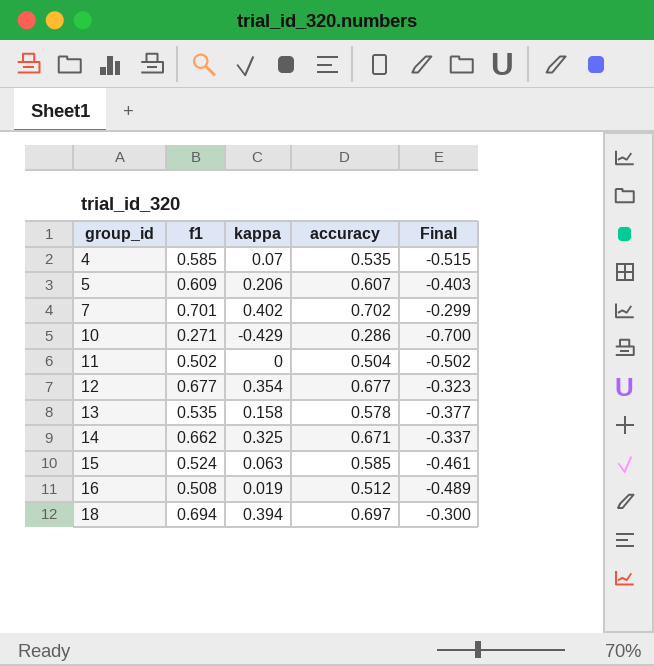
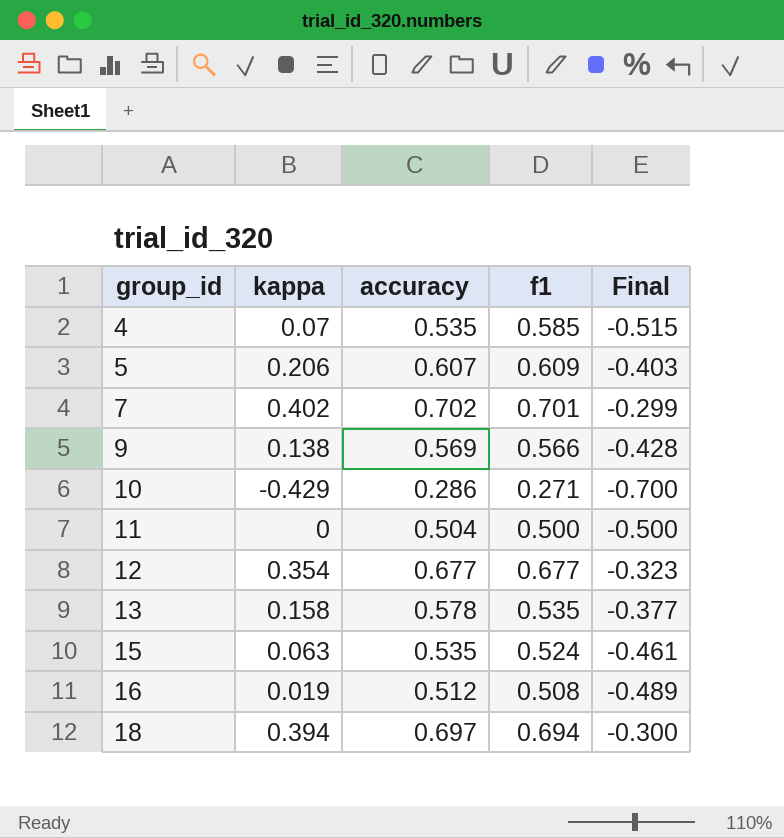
column f1 | position: 2 -> 4
row 14: 0.662 | 0.325 | 0.671 | -0.337 -> none
row 9: none -> 0.138 | 0.569 | 0.566 | -0.428
11 | f1: 0.502 -> 0.500
11 | Final: -0.502 -> -0.500
15 | accuracy: 0.585 -> 0.535

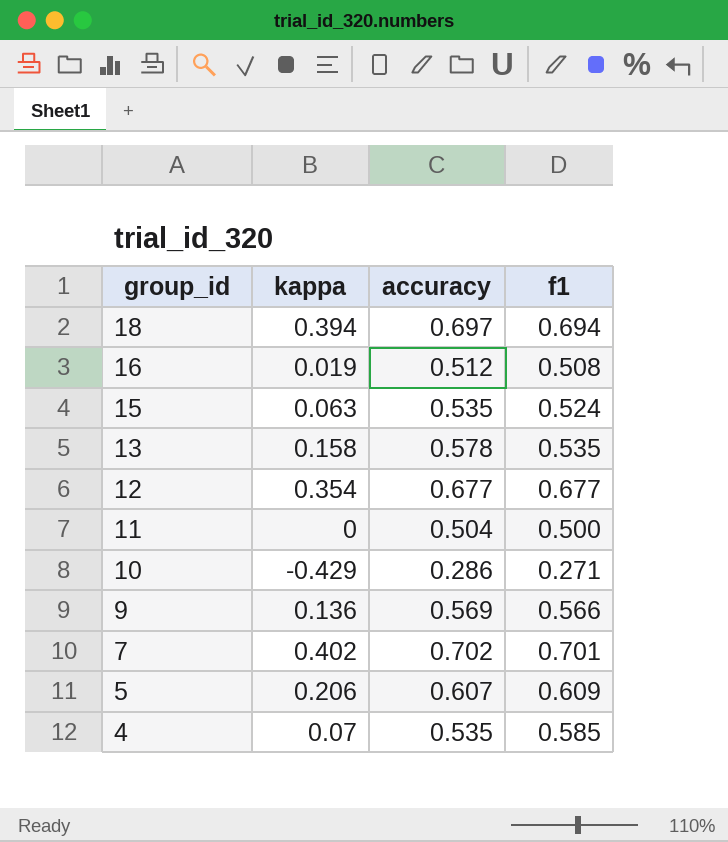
row order: group_id ascending -> group_id descending
column Final | formula: [kappa] - [f1] -> none
9 | kappa: 0.138 -> 0.136

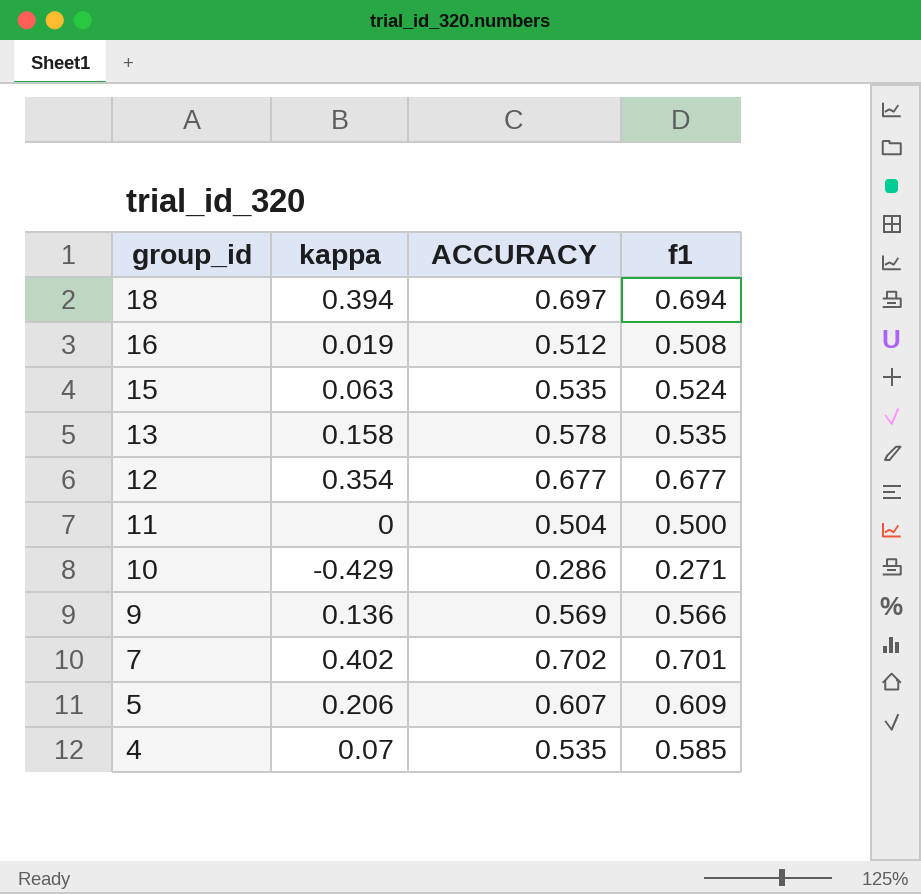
column name: accuracy -> ACCURACY

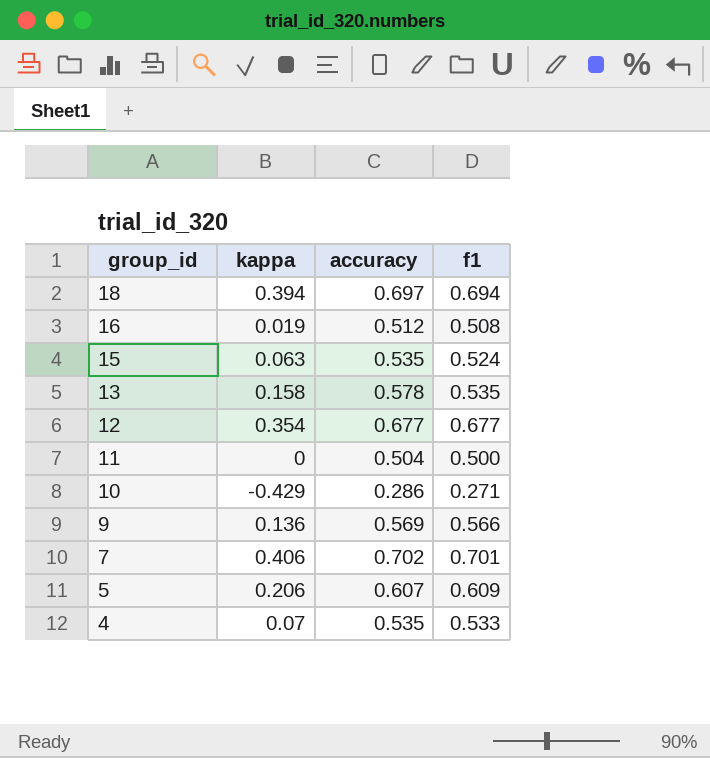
column name: ACCURACY -> accuracy
7 | kappa: 0.402 -> 0.406
4 | f1: 0.585 -> 0.533

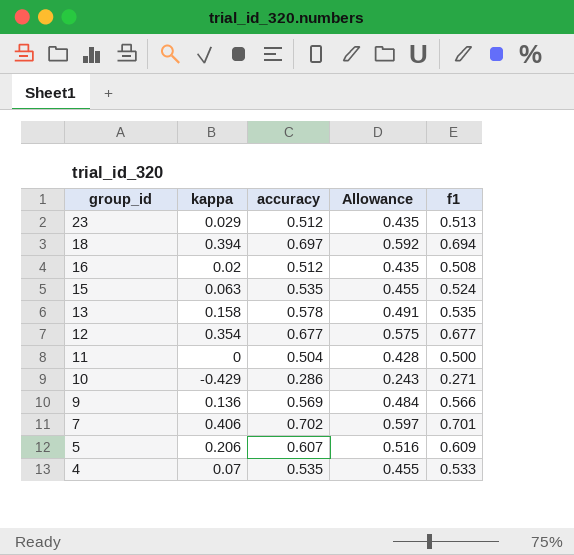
column Allowance | formula: none -> [accuracy] * 0.85
row 23: none -> 0.029 | 0.512 | 0.435 | 0.513
16 | kappa: 0.019 -> 0.02

